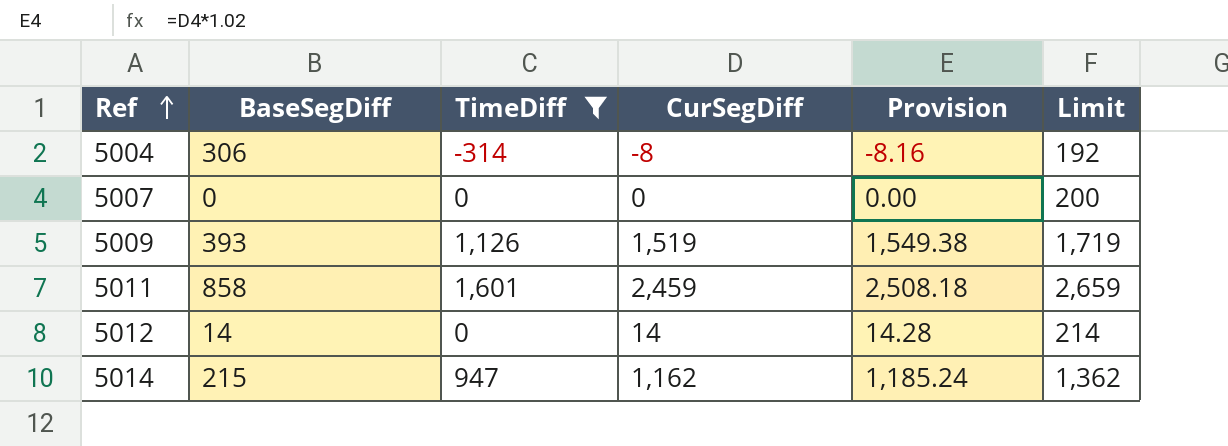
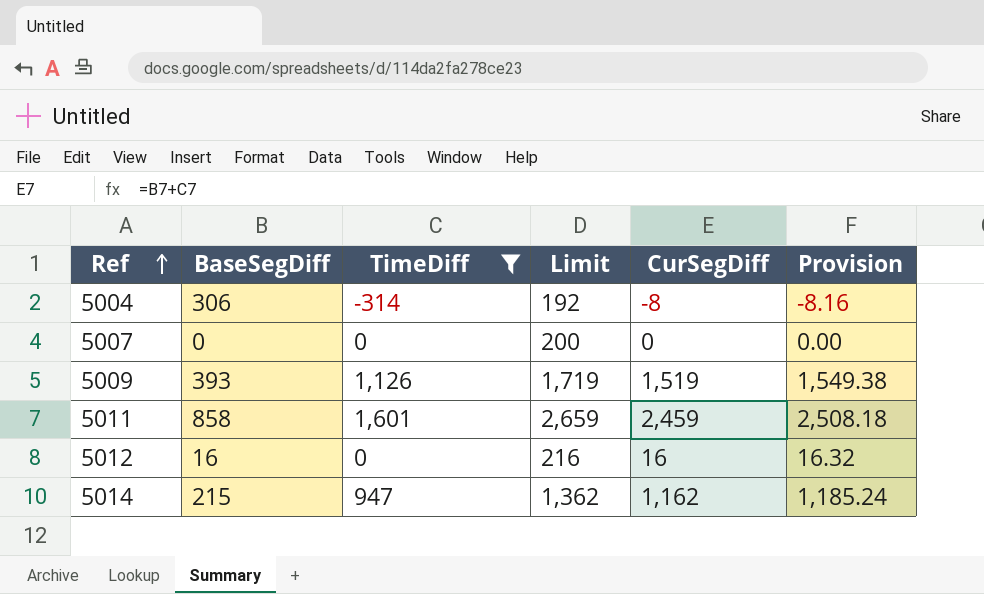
column Limit | position: 6 -> 4
5012 | BaseSegDiff: 14 -> 16
5012 | Limit: 214 -> 216
5012 | CurSegDiff: 14 -> 16
5012 | Provision: 14.28 -> 16.32

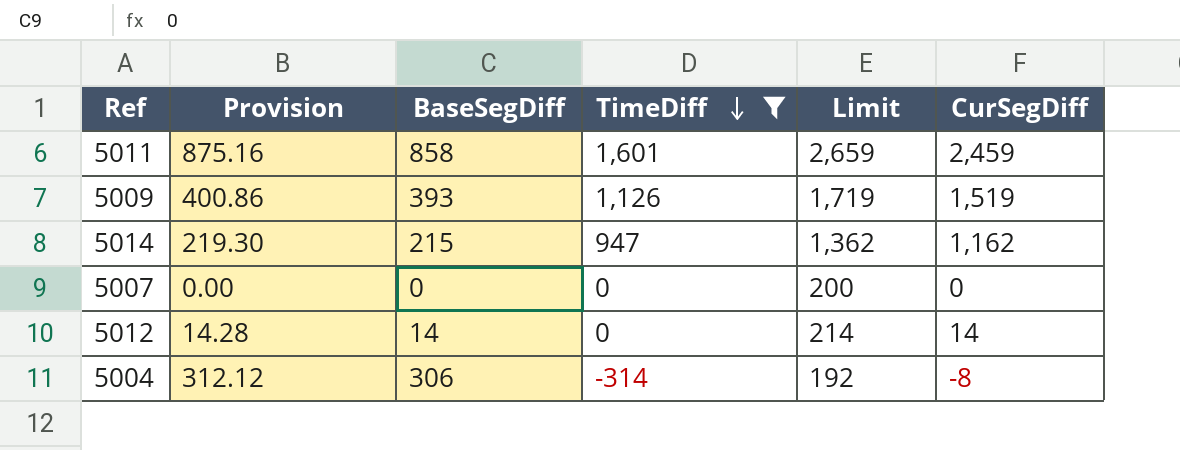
row order: Ref ascending -> TimeDiff descending
column Provision | formula: [CurSegDiff] * 1.02 -> [BaseSegDiff] * 1.02
column Provision | position: 6 -> 2
5012 | BaseSegDiff: 16 -> 14
5012 | Limit: 216 -> 214
5012 | CurSegDiff: 16 -> 14

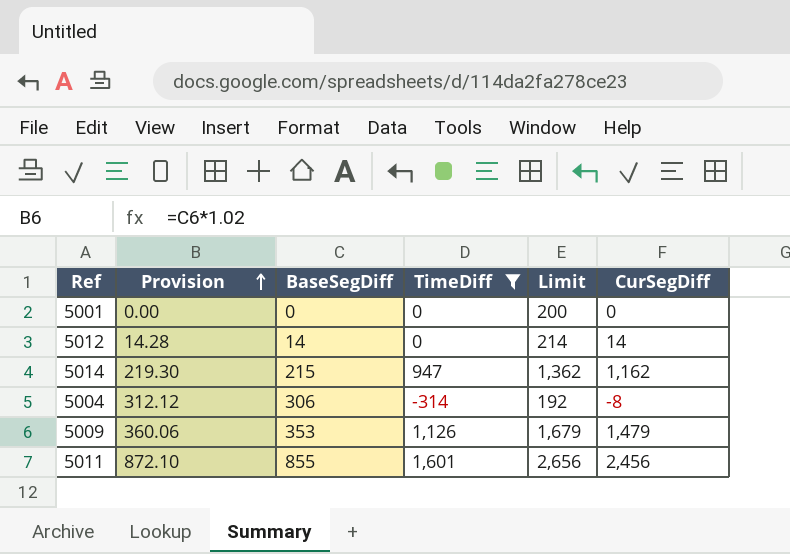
row order: TimeDiff descending -> Provision ascending
row 5007: 0.00 | 0 | 0 | 200 | 0 -> none
row 5001: none -> 0.00 | 0 | 0 | 200 | 0
5009 | Provision: 400.86 -> 360.06
5009 | BaseSegDiff: 393 -> 353
5009 | Limit: 1,719 -> 1,679
5009 | CurSegDiff: 1,519 -> 1,479
5011 | Provision: 875.16 -> 872.10
5011 | BaseSegDiff: 858 -> 855
5011 | Limit: 2,659 -> 2,656
5011 | CurSegDiff: 2,459 -> 2,456

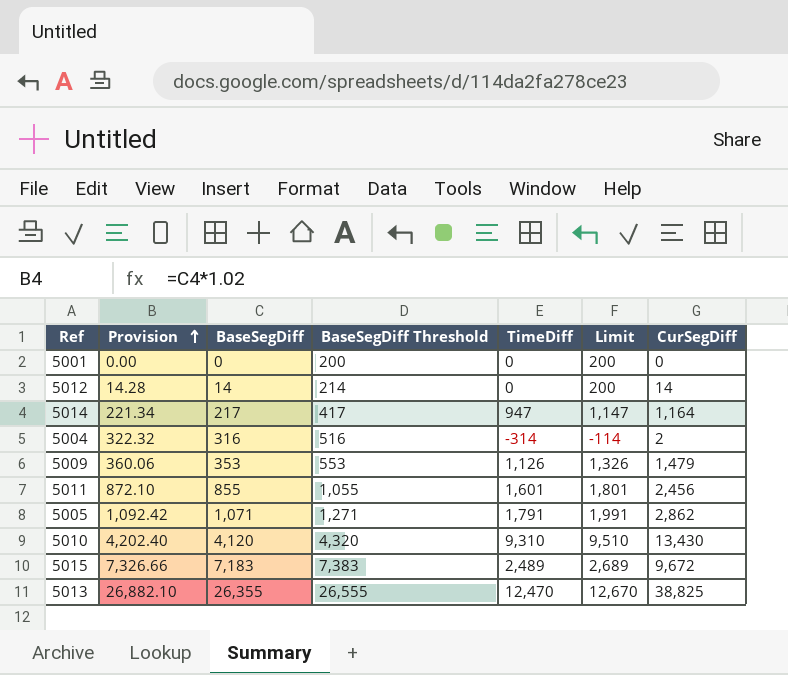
filter: TimeDiff <= 1,601 -> none
column BaseSegDiff Threshold | formula: none -> [BaseSegDiff] + 200
column Limit | formula: [CurSegDiff] + 200 -> [TimeDiff] + 200
5014 | Provision: 219.30 -> 221.34
5014 | BaseSegDiff: 215 -> 217
5014 | CurSegDiff: 1,162 -> 1,164
5004 | Provision: 312.12 -> 322.32
5004 | BaseSegDiff: 306 -> 316
5004 | CurSegDiff: -8 -> 2

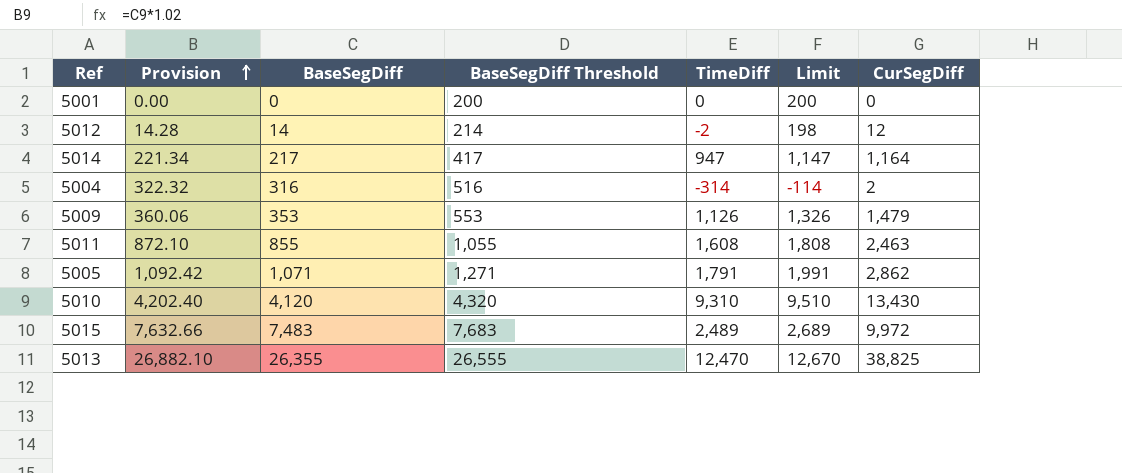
5012 | TimeDiff: 0 -> -2
5012 | Limit: 200 -> 198
5012 | CurSegDiff: 14 -> 12
5011 | TimeDiff: 1,601 -> 1,608
5011 | Limit: 1,801 -> 1,808
5011 | CurSegDiff: 2,456 -> 2,463
5015 | Provision: 7,326.66 -> 7,632.66
5015 | BaseSegDiff: 7,183 -> 7,483
5015 | BaseSegDiff Threshold: 7,383 -> 7,683
5015 | CurSegDiff: 9,672 -> 9,972

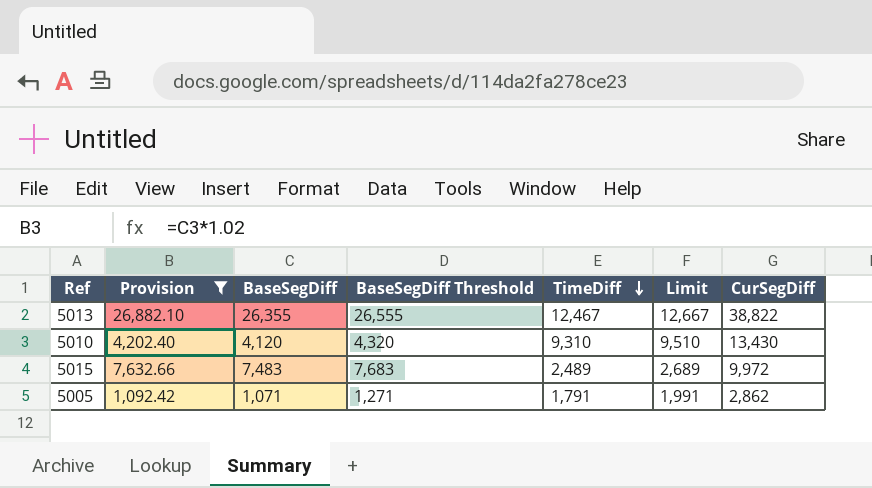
filter: none -> Provision >= 1,092.42
row order: Provision ascending -> TimeDiff descending
5013 | TimeDiff: 12,470 -> 12,467
5013 | Limit: 12,670 -> 12,667
5013 | CurSegDiff: 38,825 -> 38,822

